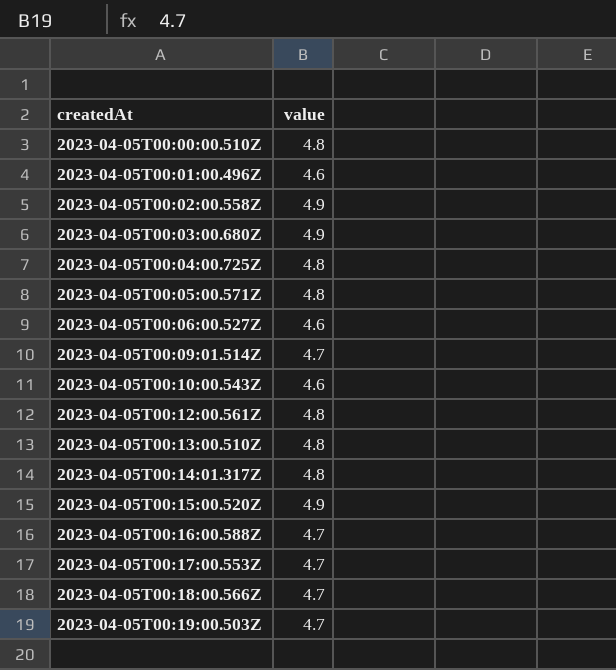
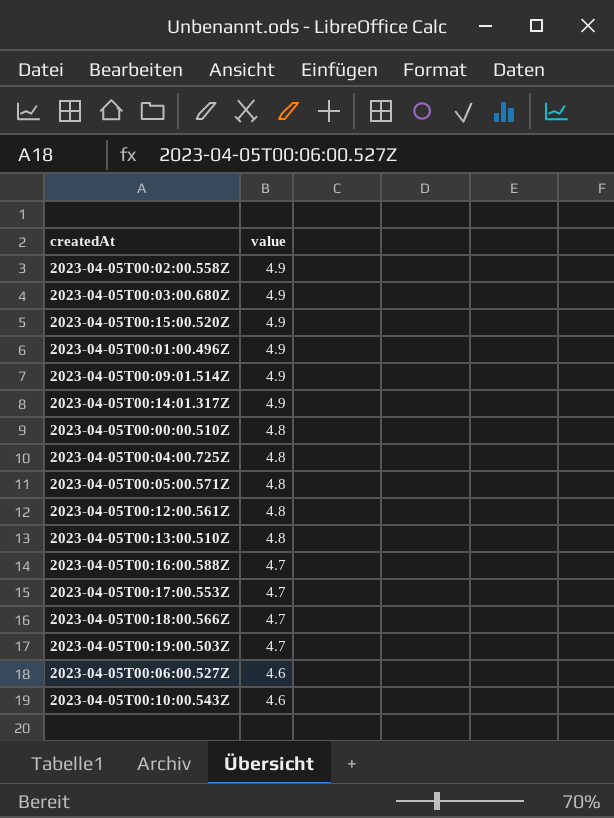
row order: createdAt ascending -> value descending
2023-04-05T00:01:00.496Z | value: 4.6 -> 4.9
2023-04-05T00:09:01.514Z | value: 4.7 -> 4.9
2023-04-05T00:14:01.317Z | value: 4.8 -> 4.9

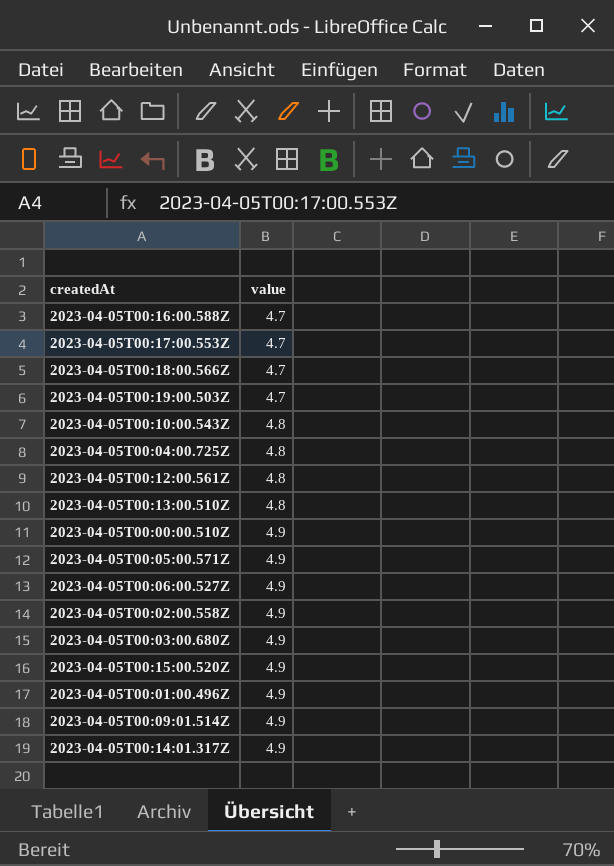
row order: value descending -> value ascending
2023-04-05T00:10:00.543Z | value: 4.6 -> 4.8
2023-04-05T00:00:00.510Z | value: 4.8 -> 4.9
2023-04-05T00:05:00.571Z | value: 4.8 -> 4.9
2023-04-05T00:06:00.527Z | value: 4.6 -> 4.9

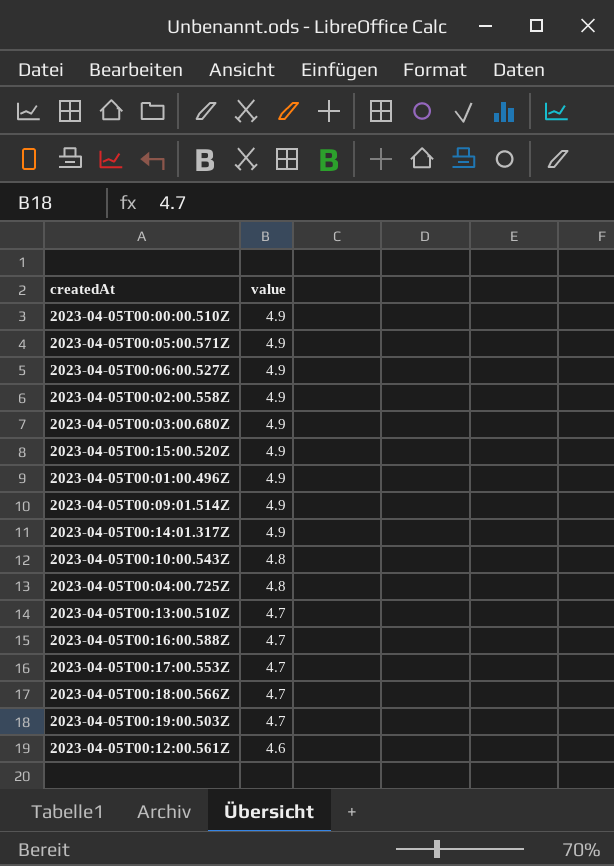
row order: value ascending -> value descending
2023-04-05T00:13:00.510Z | value: 4.8 -> 4.7
2023-04-05T00:12:00.561Z | value: 4.8 -> 4.6

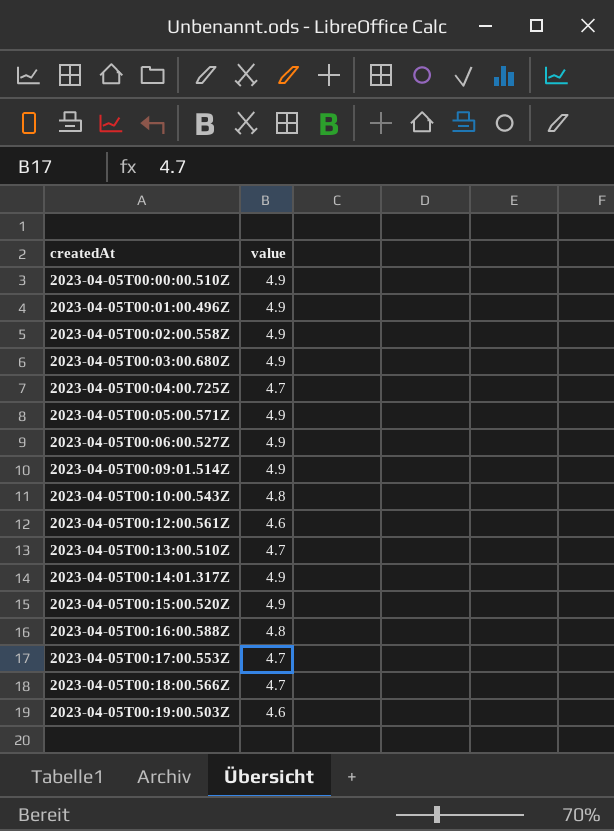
row order: value descending -> createdAt ascending
2023-04-05T00:04:00.725Z | value: 4.8 -> 4.7
2023-04-05T00:16:00.588Z | value: 4.7 -> 4.8
2023-04-05T00:19:00.503Z | value: 4.7 -> 4.6

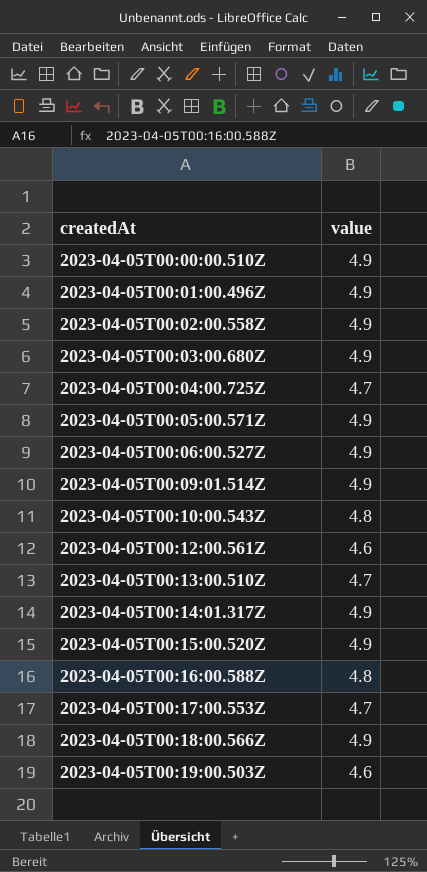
2023-04-05T00:18:00.566Z | value: 4.7 -> 4.9

